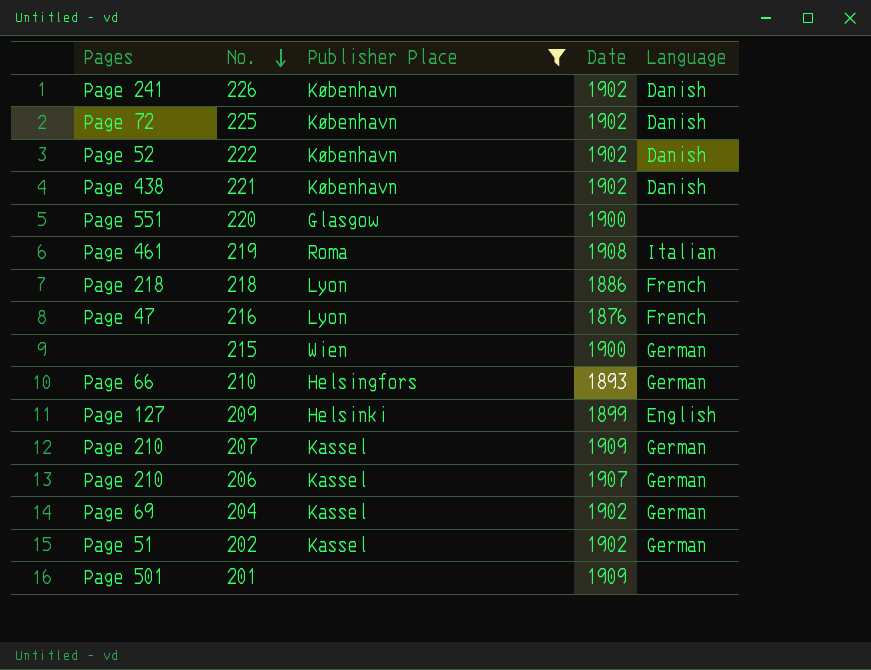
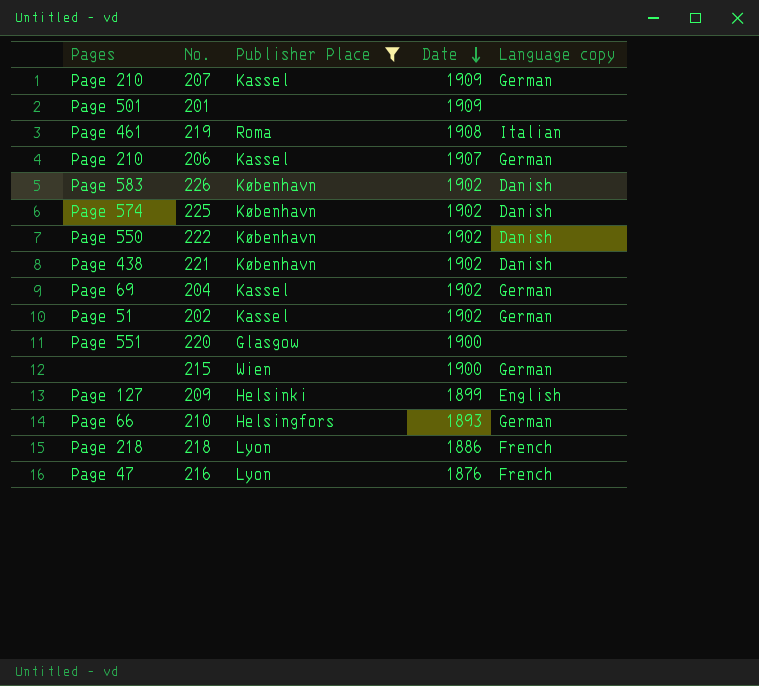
row order: No. descending -> Date descending
column name: Language -> Language copy
226 | Pages: Page 241 -> Page 583
225 | Pages: Page 72 -> Page 574
222 | Pages: Page 52 -> Page 550

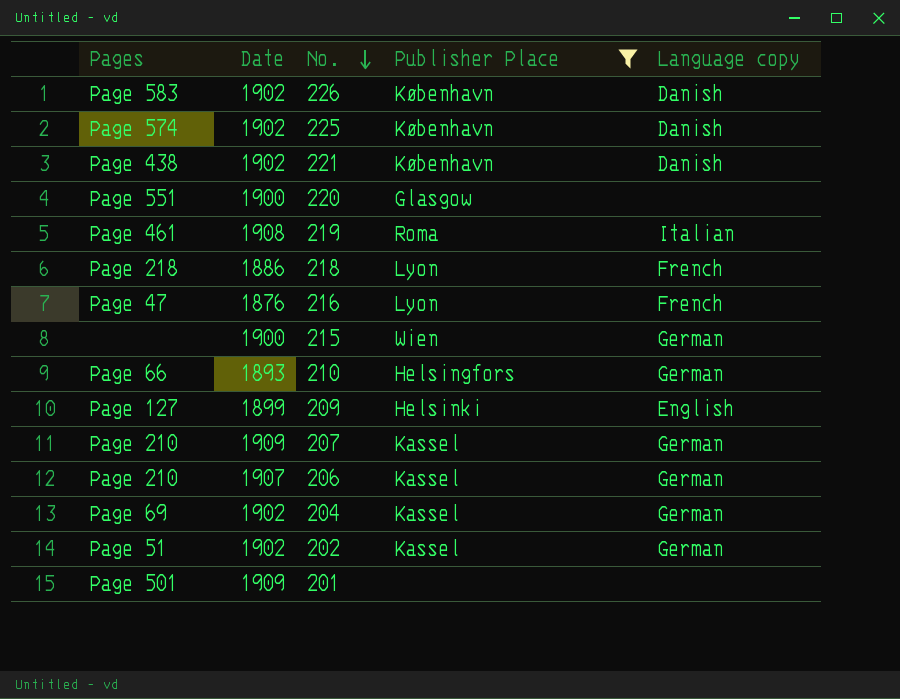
row order: Date descending -> No. descending
column Date | position: 4 -> 2
row 222: Page 550 | København | 1902 | Danish -> none

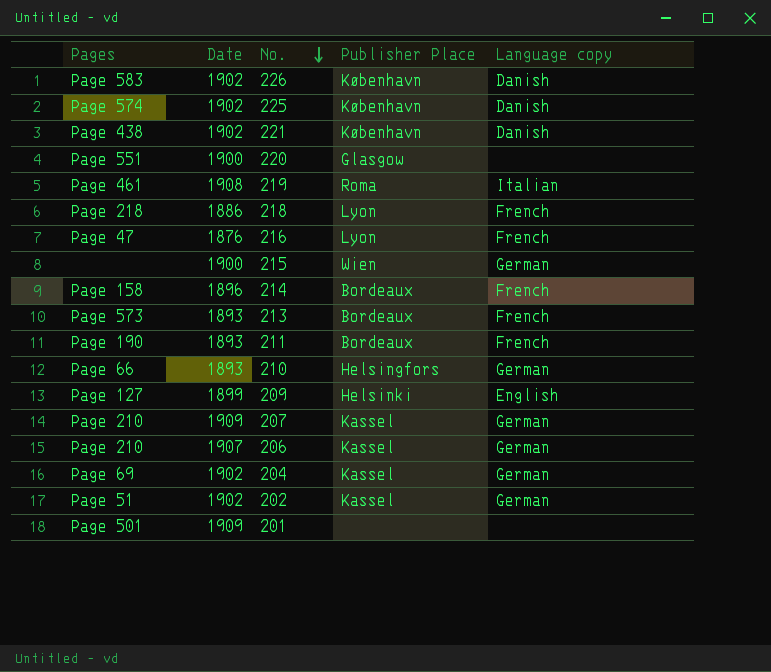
filter: Publisher Place != Bordeaux -> none

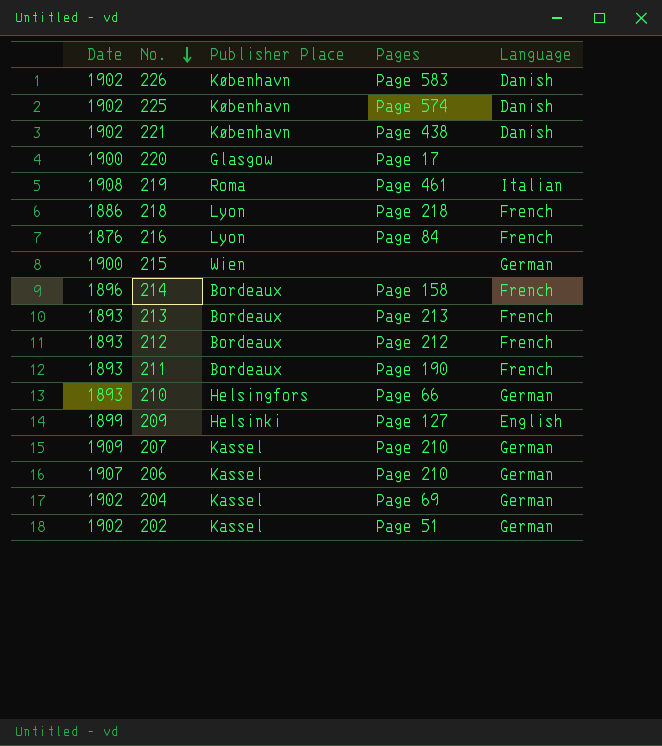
column Pages | position: 1 -> 4
column name: Language copy -> Language
row 201: Page 501 | 1909 | none | none -> none
220 | Pages: Page 551 -> Page 17
216 | Pages: Page 47 -> Page 84
213 | Pages: Page 573 -> Page 213
row 212: none -> 1893 | Bordeaux | Page 212 | French

